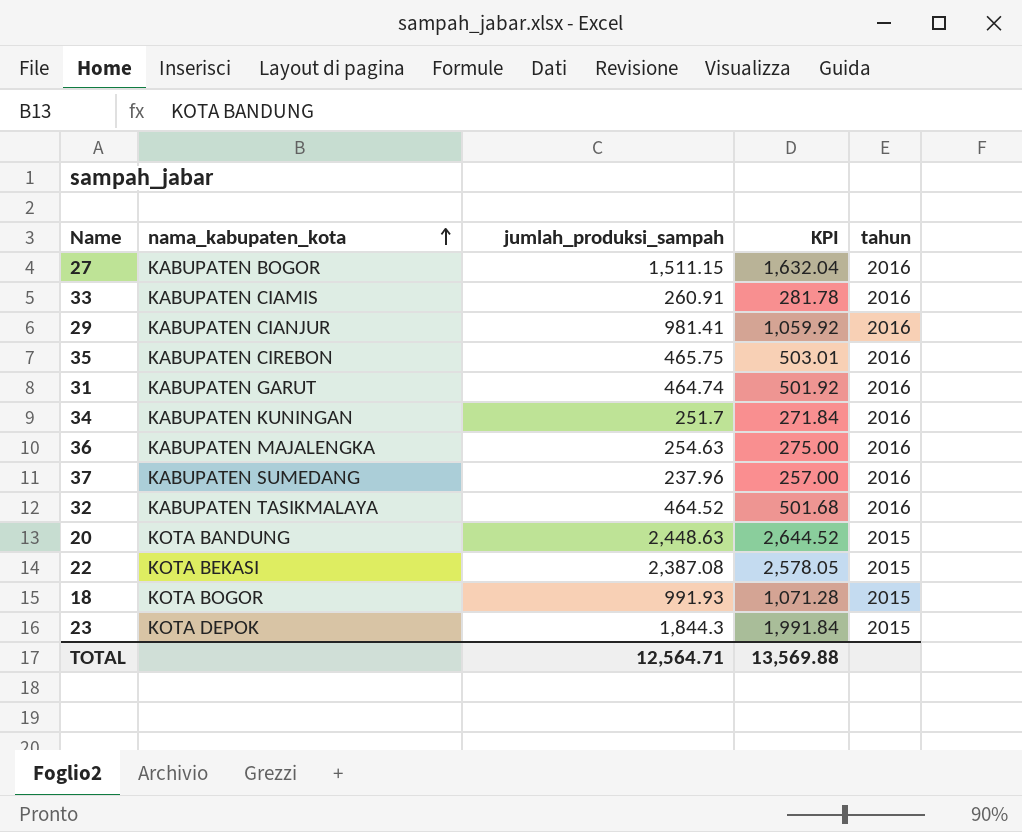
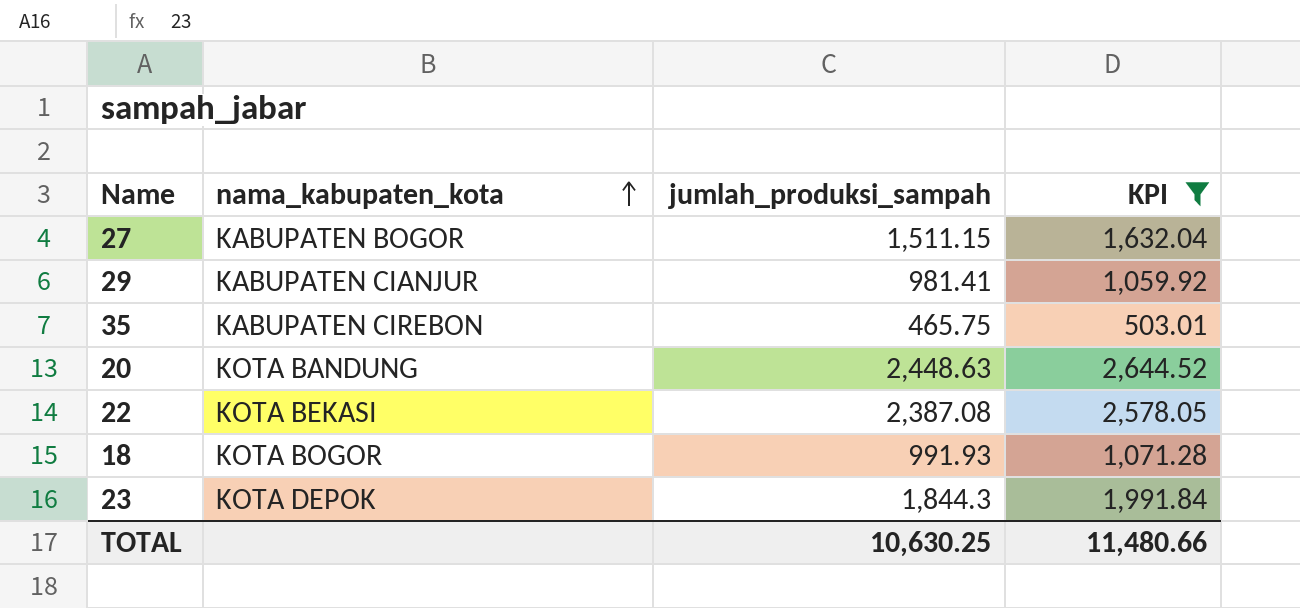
filter: none -> KPI >= 503.01
column tahun | position: 5 -> none
TOTAL | jumlah_produksi_sampah: 12,564.71 -> 10,630.25
TOTAL | KPI: 13,569.88 -> 11,480.66

